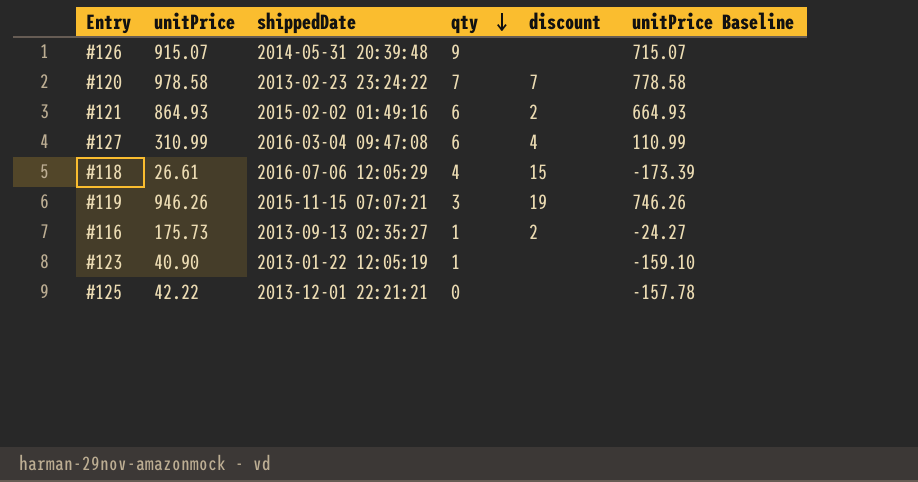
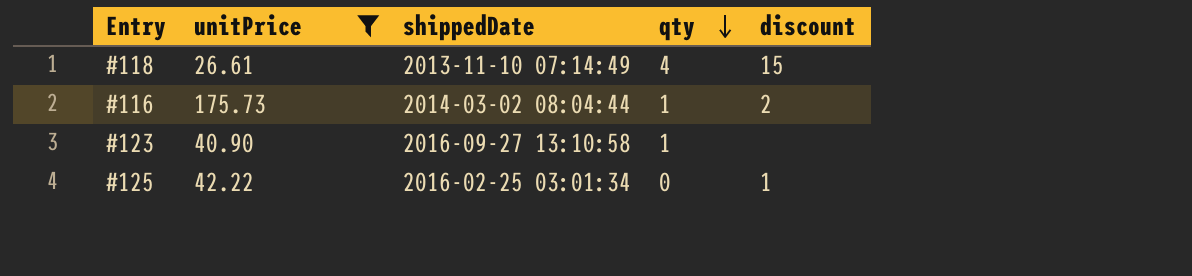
filter: none -> unitPrice <= 175.73
column unitPrice Baseline | formula: [unitPrice] - 200 -> none
#118 | shippedDate: 2016-07-06 12:05:29 -> 2013-11-10 07:14:49
#116 | shippedDate: 2013-09-13 02:35:27 -> 2014-03-02 08:04:44
#123 | shippedDate: 2013-01-22 12:05:19 -> 2016-09-27 13:10:58
#125 | shippedDate: 2013-12-01 22:21:21 -> 2016-02-25 03:01:34
#125 | discount: none -> 1

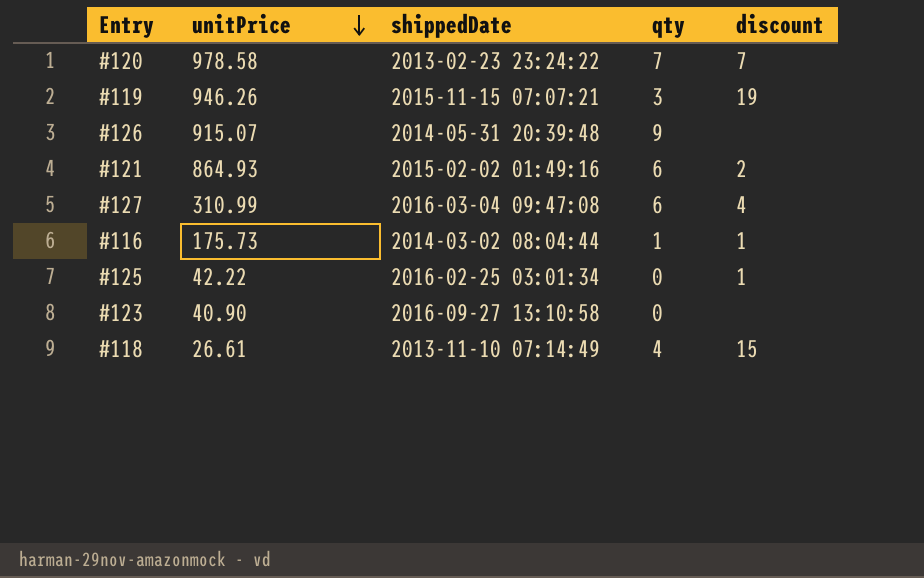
filter: unitPrice <= 175.73 -> none
row order: qty descending -> unitPrice descending
#116 | discount: 2 -> 1
#123 | qty: 1 -> 0

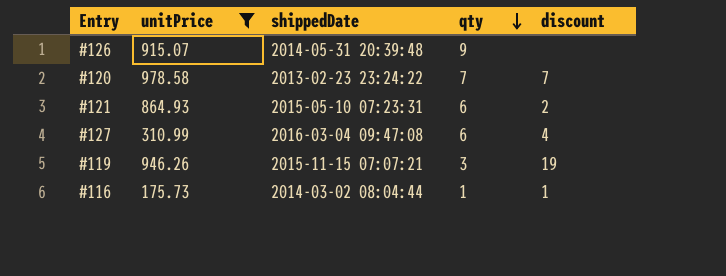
filter: none -> unitPrice >= 175.73
row order: unitPrice descending -> qty descending
#121 | shippedDate: 2015-02-02 01:49:16 -> 2015-05-10 07:23:31

